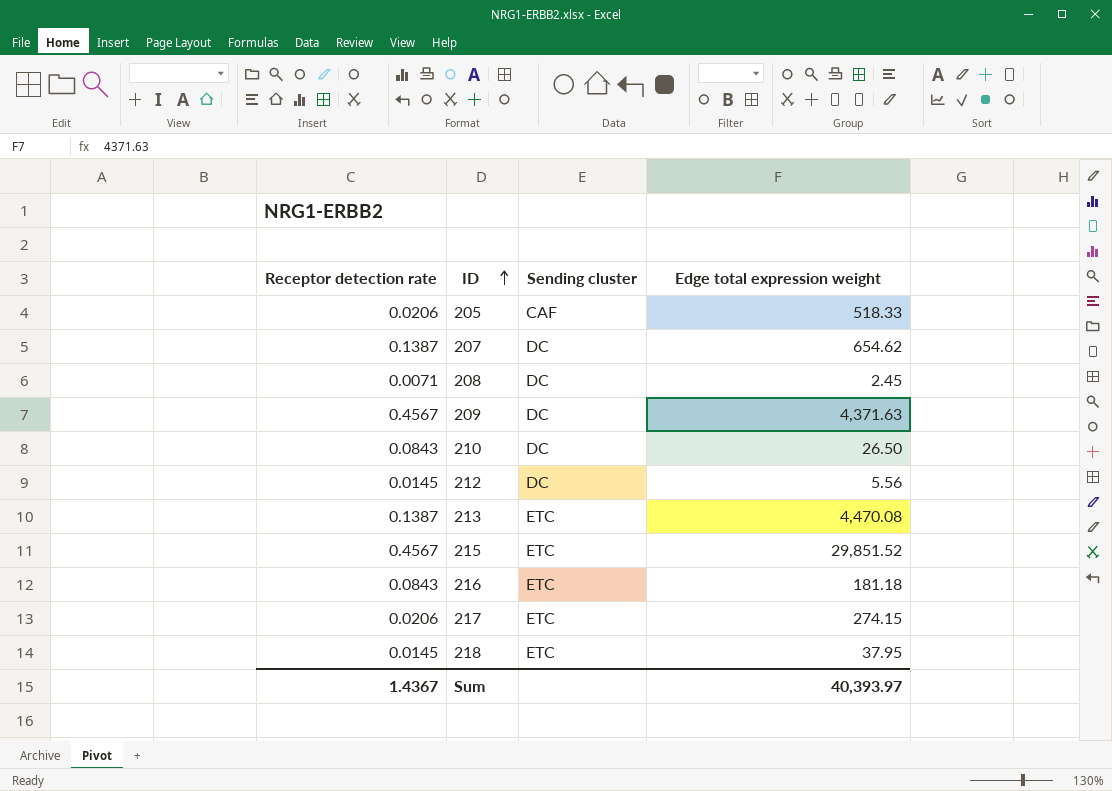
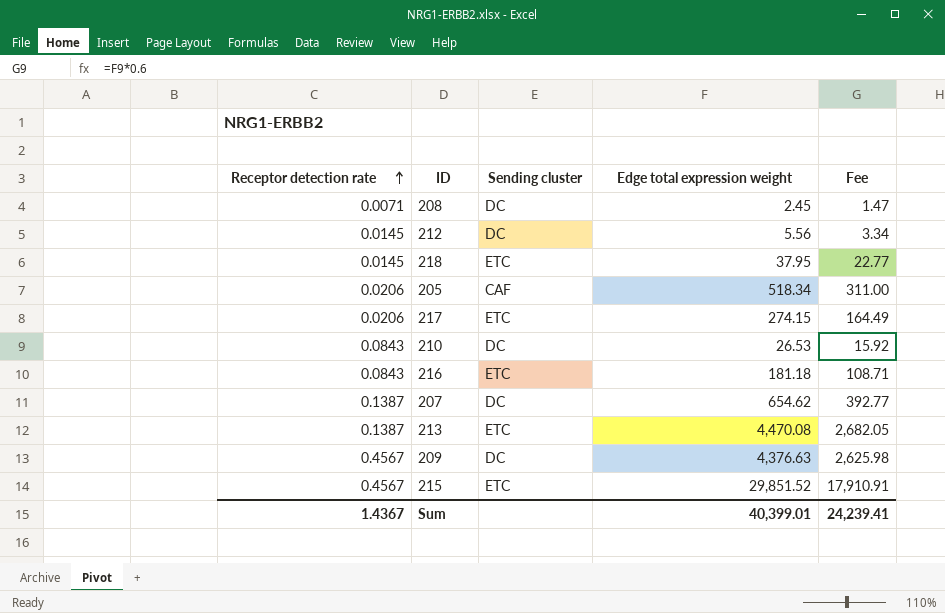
row order: ID ascending -> Receptor detection rate ascending
column Fee | formula: none -> [Edge total expression weight] * 0.6
205 | Edge total expression weight: 518.33 -> 518.34
210 | Edge total expression weight: 26.50 -> 26.53
209 | Edge total expression weight: 4,371.63 -> 4,376.63
Sum | Edge total expression weight: 40,393.97 -> 40,399.01

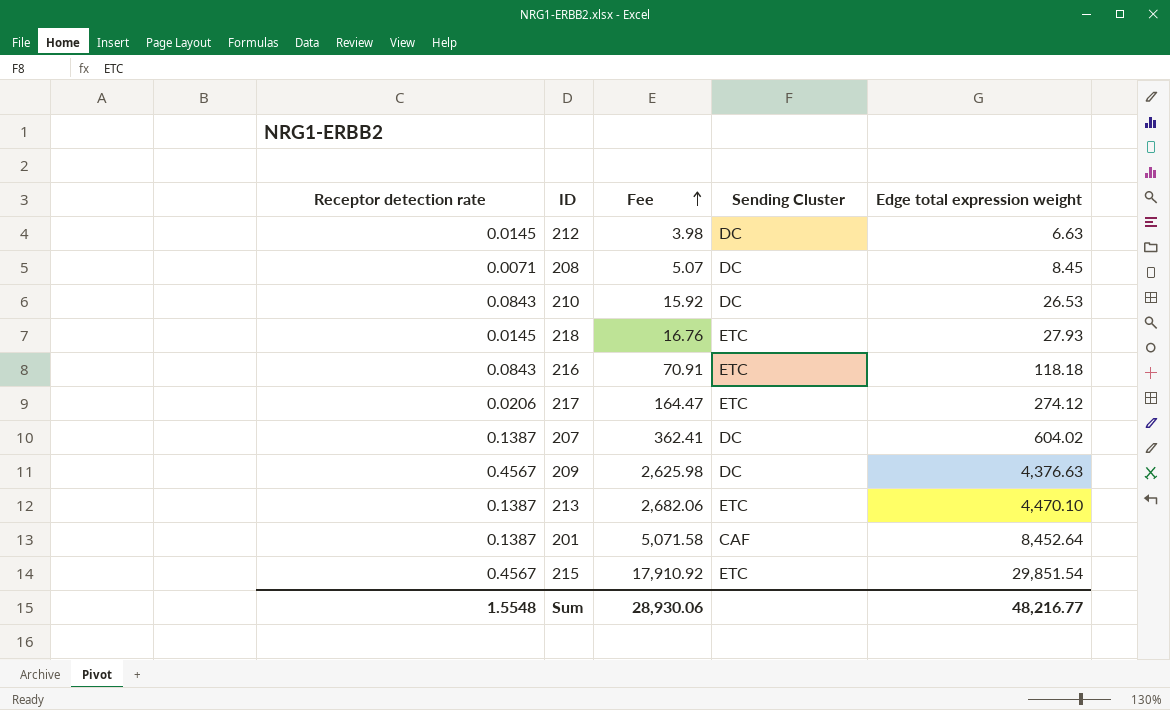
row order: Receptor detection rate ascending -> Fee ascending
column Fee | position: 5 -> 3
column name: Sending cluster -> Sending Cluster
row 205: 0.0206 | CAF | 518.34 | 311.00 -> none
212 | Fee: 3.34 -> 3.98
212 | Edge total expression weight: 5.56 -> 6.63
208 | Fee: 1.47 -> 5.07
208 | Edge total expression weight: 2.45 -> 8.45
218 | Fee: 22.77 -> 16.76
218 | Edge total expression weight: 37.95 -> 27.93
216 | Fee: 108.71 -> 70.91
216 | Edge total expression weight: 181.18 -> 118.18
217 | Fee: 164.49 -> 164.47
217 | Edge total expression weight: 274.15 -> 274.12
207 | Fee: 392.77 -> 362.41
207 | Edge total expression weight: 654.62 -> 604.02
213 | Fee: 2,682.05 -> 2,682.06
213 | Edge total expression weight: 4,470.08 -> 4,470.10
row 201: none -> 0.1387 | 5,071.58 | CAF | 8,452.64
215 | Fee: 17,910.91 -> 17,910.92
215 | Edge total expression weight: 29,851.52 -> 29,851.54
Sum | Receptor detection rate: 1.4367 -> 1.5548
Sum | Fee: 24,239.41 -> 28,930.06
Sum | Edge total expression weight: 40,399.01 -> 48,216.77

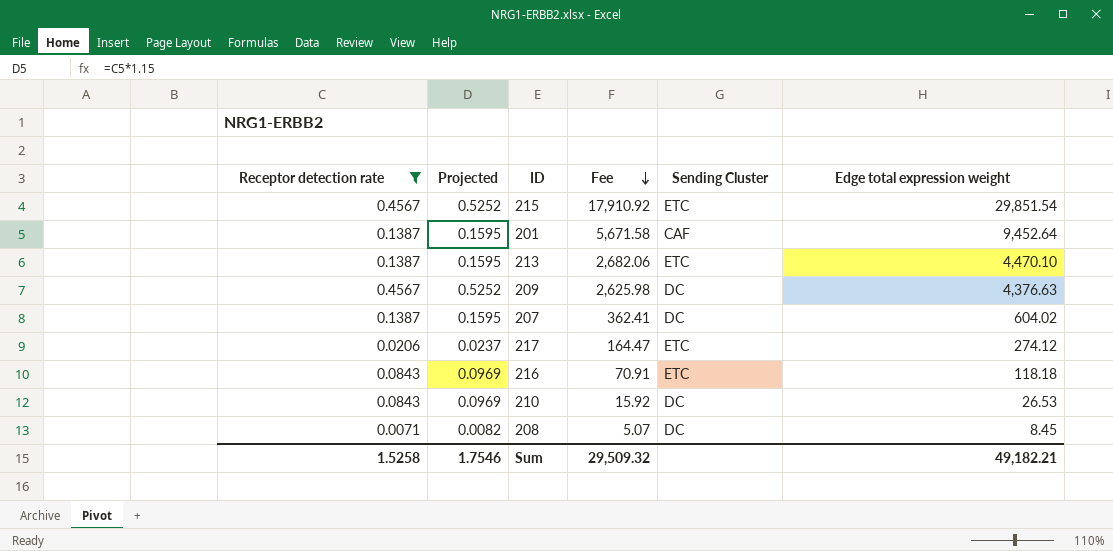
filter: none -> Receptor detection rate != 0.0145
row order: Fee ascending -> Fee descending
column Projected | formula: none -> [Receptor detection rate] * 1.15
201 | Fee: 5,071.58 -> 5,671.58
201 | Edge total expression weight: 8,452.64 -> 9,452.64
Sum | Receptor detection rate: 1.5548 -> 1.5258
Sum | Fee: 28,930.06 -> 29,509.32
Sum | Edge total expression weight: 48,216.77 -> 49,182.21

